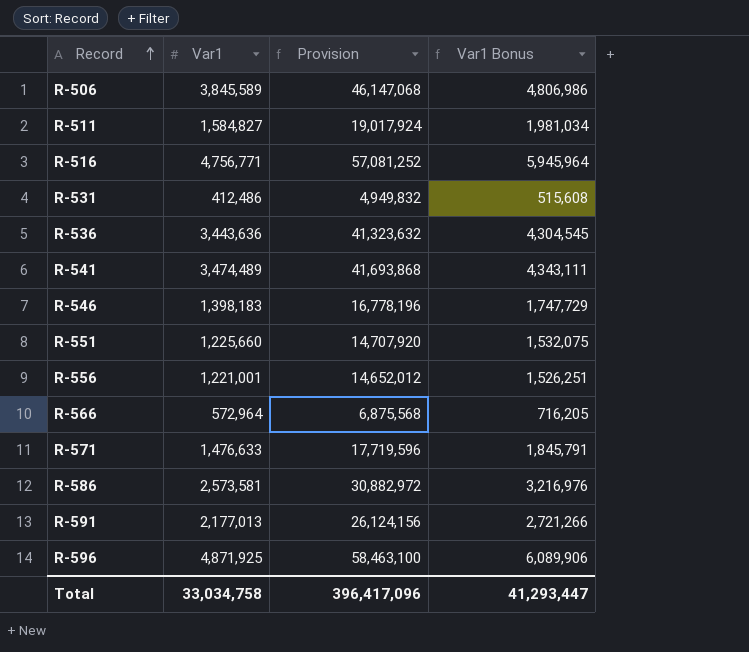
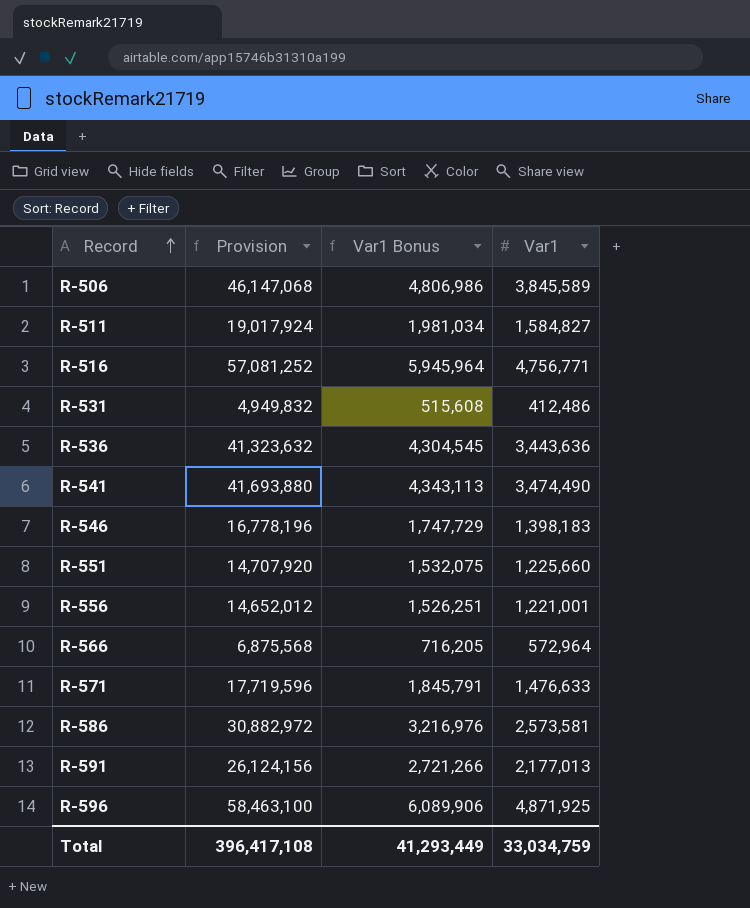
column Var1 | position: 2 -> 4
R-541 | Provision: 41,693,868 -> 41,693,880
R-541 | Var1 Bonus: 4,343,111 -> 4,343,113
R-541 | Var1: 3,474,489 -> 3,474,490
Total | Provision: 396,417,096 -> 396,417,108
Total | Var1 Bonus: 41,293,447 -> 41,293,449
Total | Var1: 33,034,758 -> 33,034,759

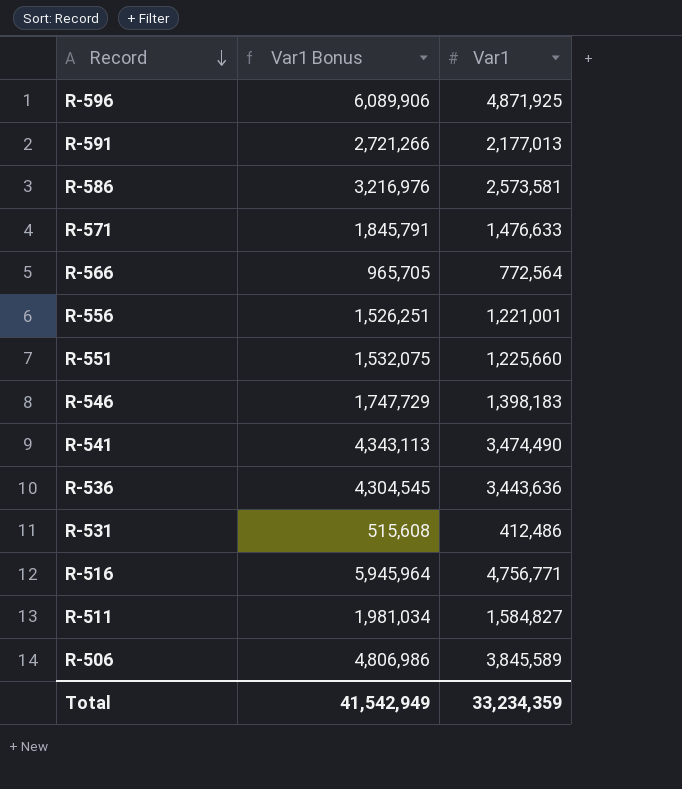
row order: Record ascending -> Record descending
column Provision | formula: [Var1] * 12 -> none
R-566 | Var1 Bonus: 716,205 -> 965,705
R-566 | Var1: 572,964 -> 772,564
Total | Var1 Bonus: 41,293,449 -> 41,542,949
Total | Var1: 33,034,759 -> 33,234,359

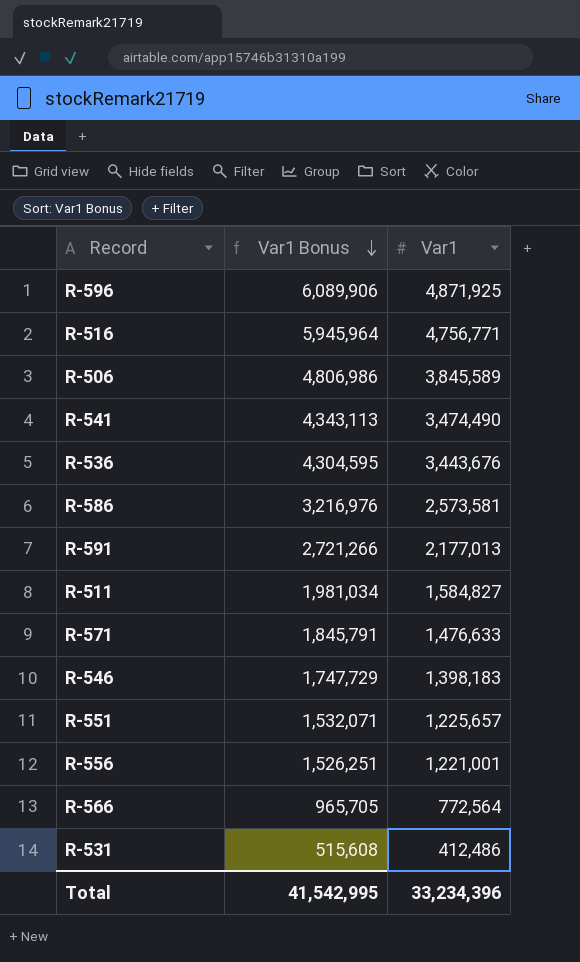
row order: Record descending -> Var1 Bonus descending
R-536 | Var1 Bonus: 4,304,545 -> 4,304,595
R-536 | Var1: 3,443,636 -> 3,443,676
R-551 | Var1 Bonus: 1,532,075 -> 1,532,071
R-551 | Var1: 1,225,660 -> 1,225,657
Total | Var1 Bonus: 41,542,949 -> 41,542,995
Total | Var1: 33,234,359 -> 33,234,396

